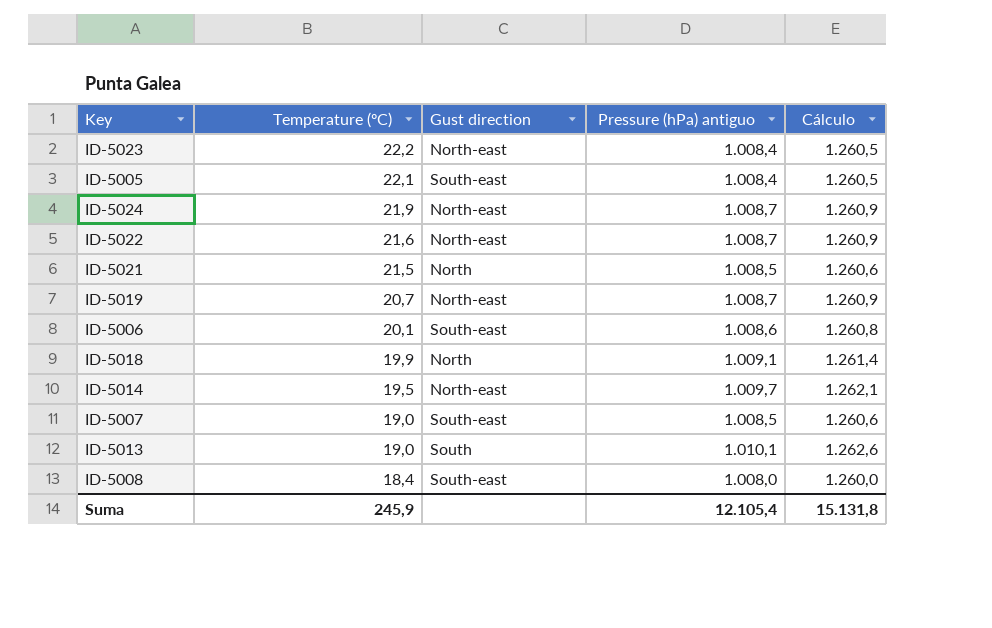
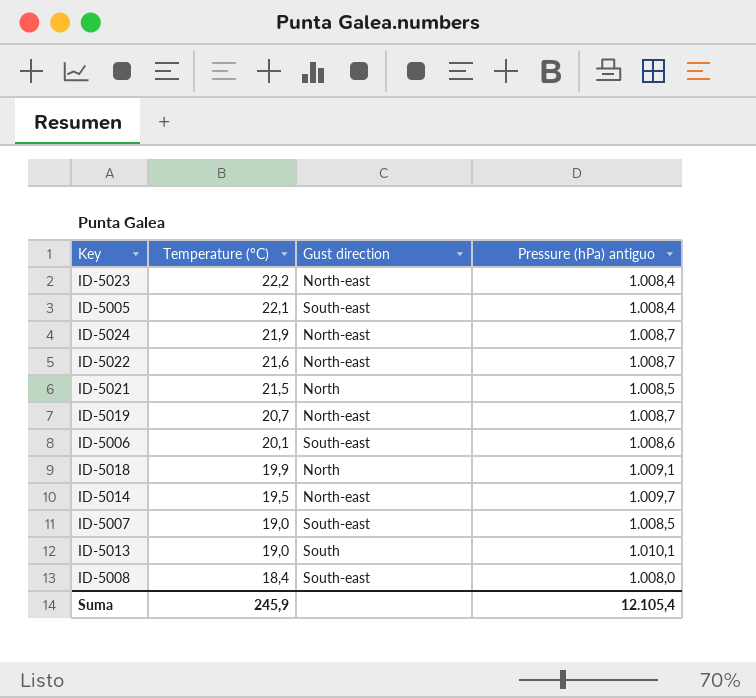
column Cálculo | formula: [Pressure (hPa) antiguo] * 1,25 -> none

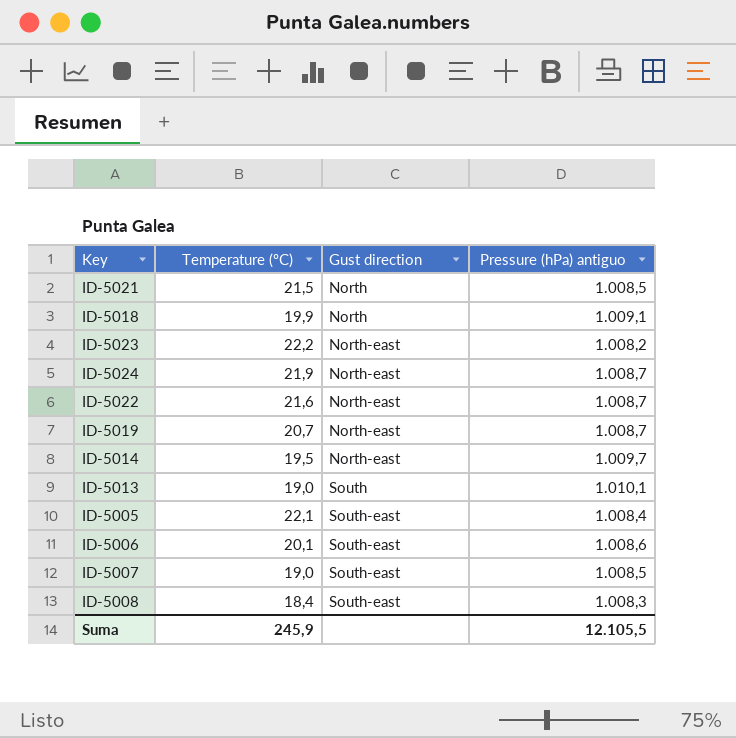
row order: Temperature (ºC) descending -> Gust direction ascending
ID-5023 | Pressure (hPa) antiguo: 1.008,4 -> 1.008,2
ID-5008 | Pressure (hPa) antiguo: 1.008,0 -> 1.008,3
Suma | Pressure (hPa) antiguo: 12.105,4 -> 12.105,5

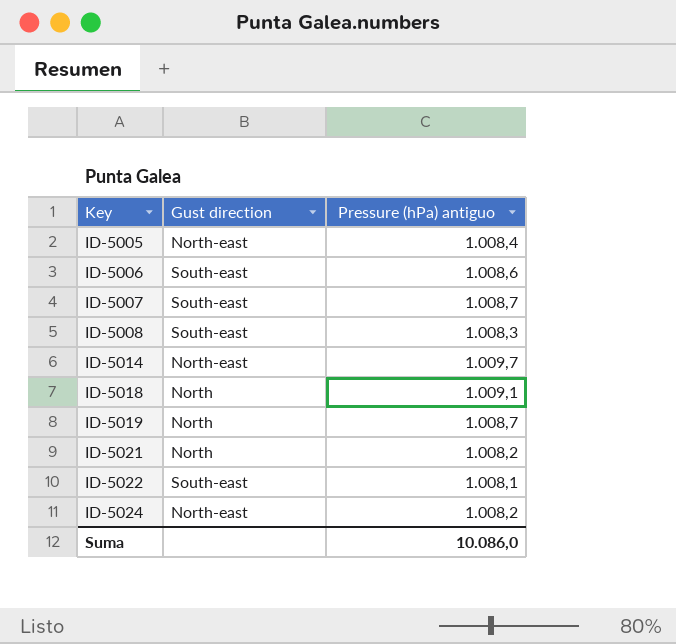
row order: Gust direction ascending -> Key ascending
column Temperature (ºC) | position: 2 -> none
row ID-5023: 22,2 | North-east | 1.008,2 -> none
row ID-5013: 19,0 | South | 1.010,1 -> none
ID-5005 | Gust direction: South-east -> North-east
ID-5007 | Pressure (hPa) antiguo: 1.008,5 -> 1.008,7
ID-5019 | Gust direction: North-east -> North
ID-5021 | Pressure (hPa) antiguo: 1.008,5 -> 1.008,2
ID-5022 | Gust direction: North-east -> South-east
ID-5022 | Pressure (hPa) antiguo: 1.008,7 -> 1.008,1
ID-5024 | Pressure (hPa) antiguo: 1.008,7 -> 1.008,2
Suma | Pressure (hPa) antiguo: 12.105,5 -> 10.086,0

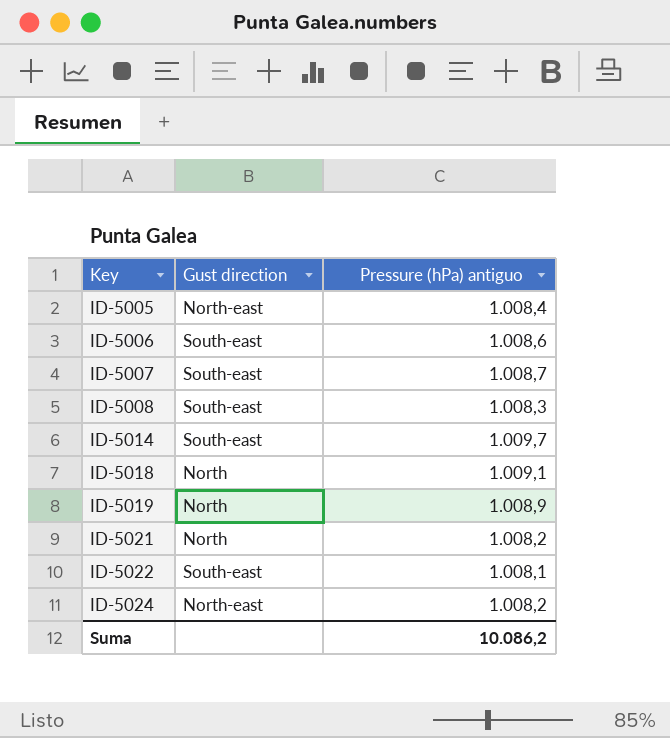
ID-5014 | Gust direction: North-east -> South-east
ID-5019 | Pressure (hPa) antiguo: 1.008,7 -> 1.008,9
Suma | Pressure (hPa) antiguo: 10.086,0 -> 10.086,2

